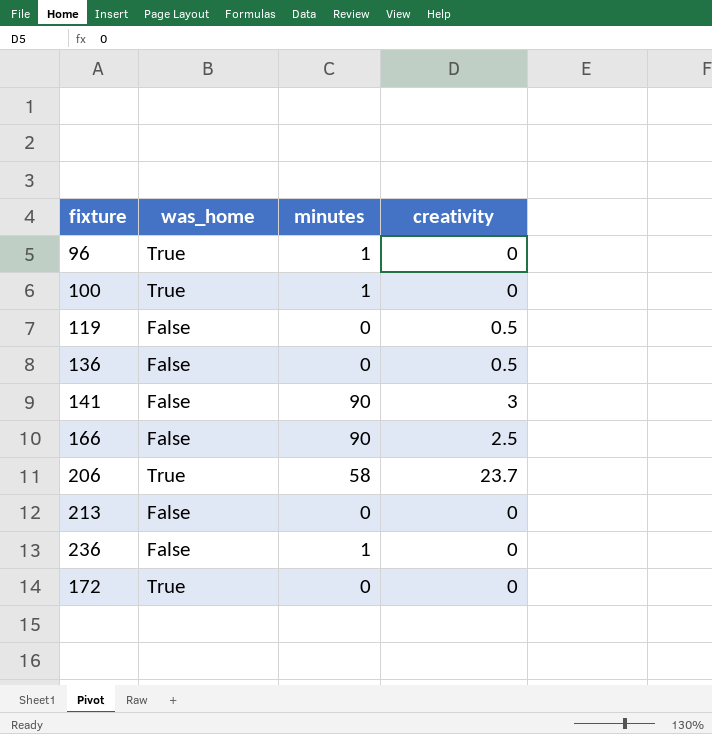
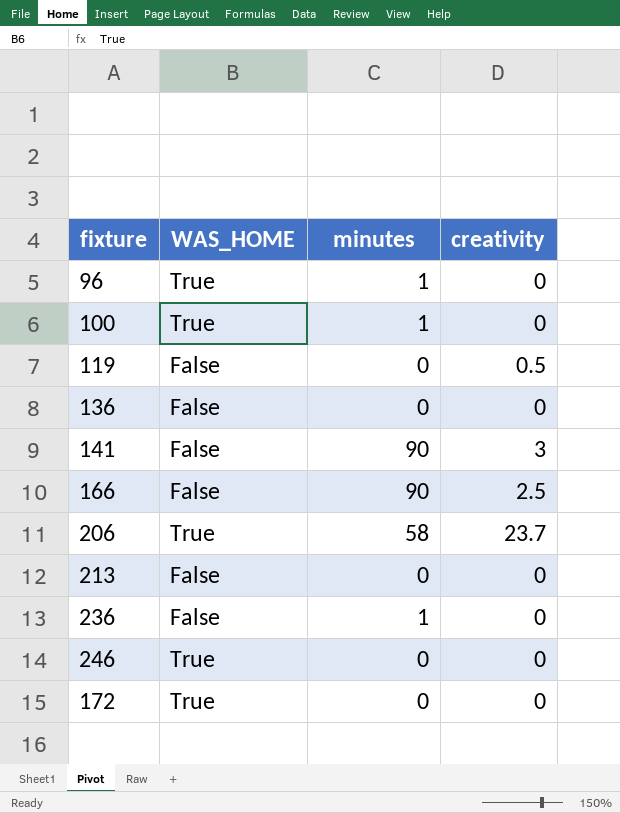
column name: was_home -> WAS_HOME
136 | creativity: 0.5 -> 0
row 246: none -> True | 0 | 0

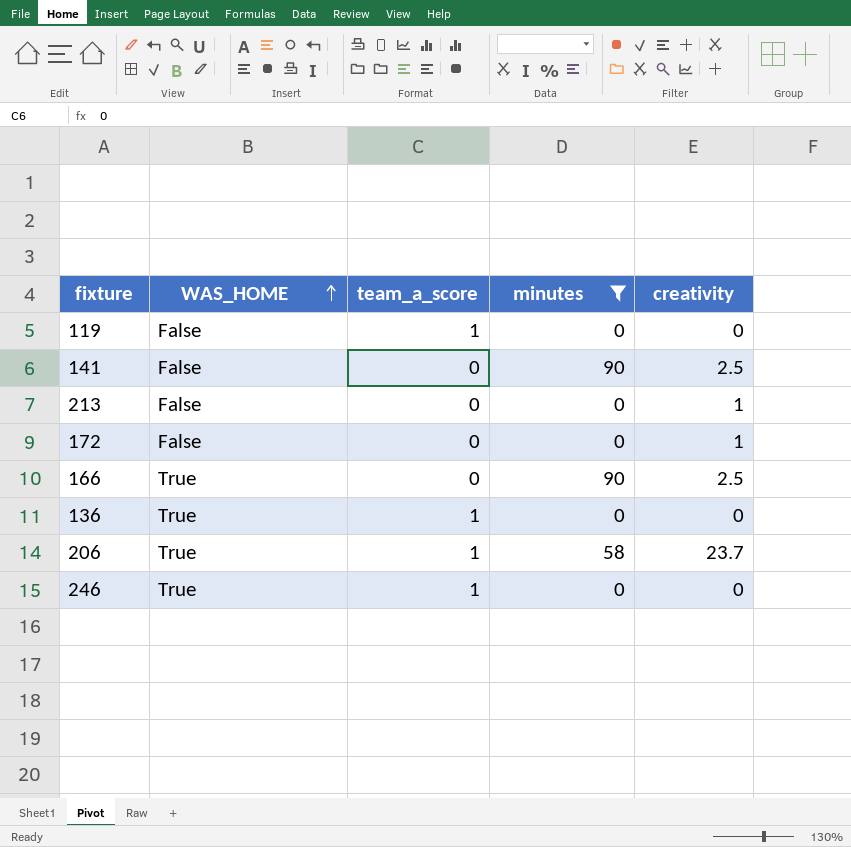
filter: none -> minutes != 1
row order: none -> WAS_HOME ascending
column team_a_score | position: none -> 3
119 | creativity: 0.5 -> 0
141 | creativity: 3 -> 2.5
213 | creativity: 0 -> 1
172 | WAS_HOME: True -> False
172 | creativity: 0 -> 1
166 | WAS_HOME: False -> True
136 | WAS_HOME: False -> True

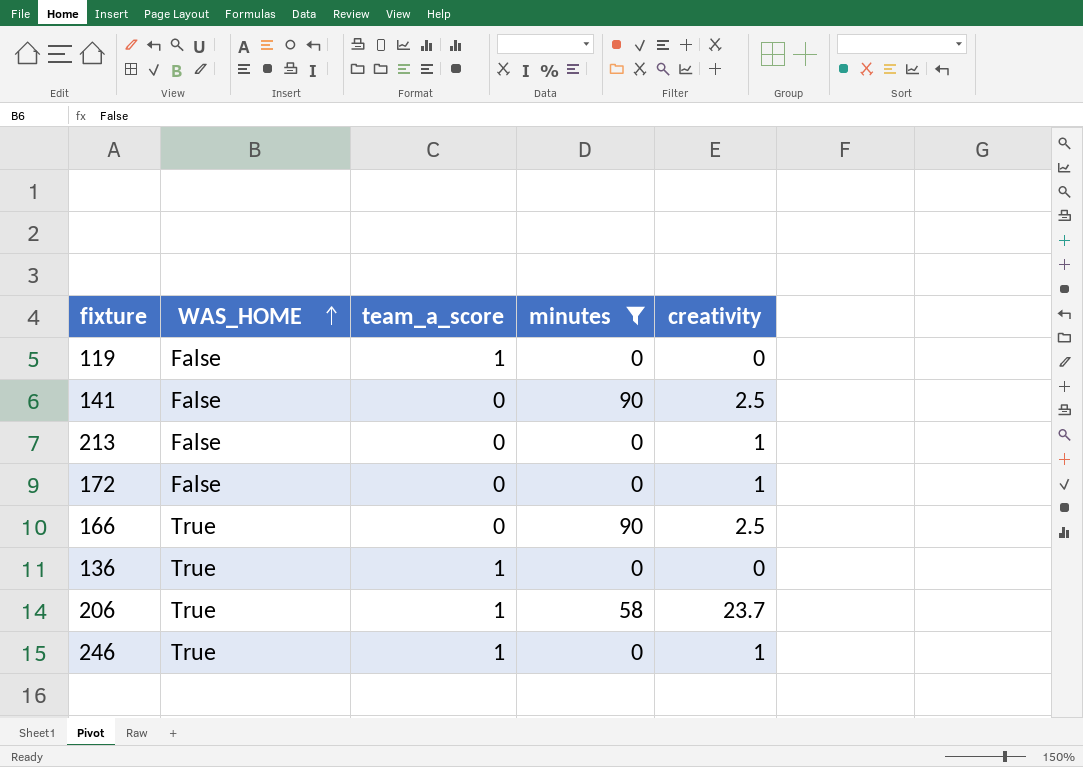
246 | creativity: 0 -> 1

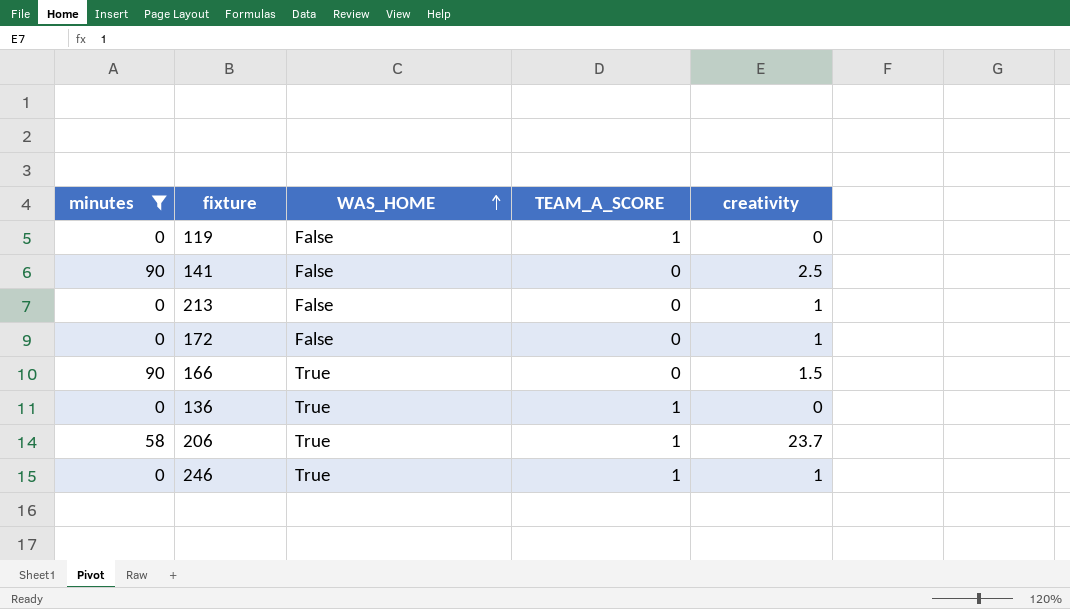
column minutes | position: 4 -> 1
column name: team_a_score -> TEAM_A_SCORE
166 | creativity: 2.5 -> 1.5

